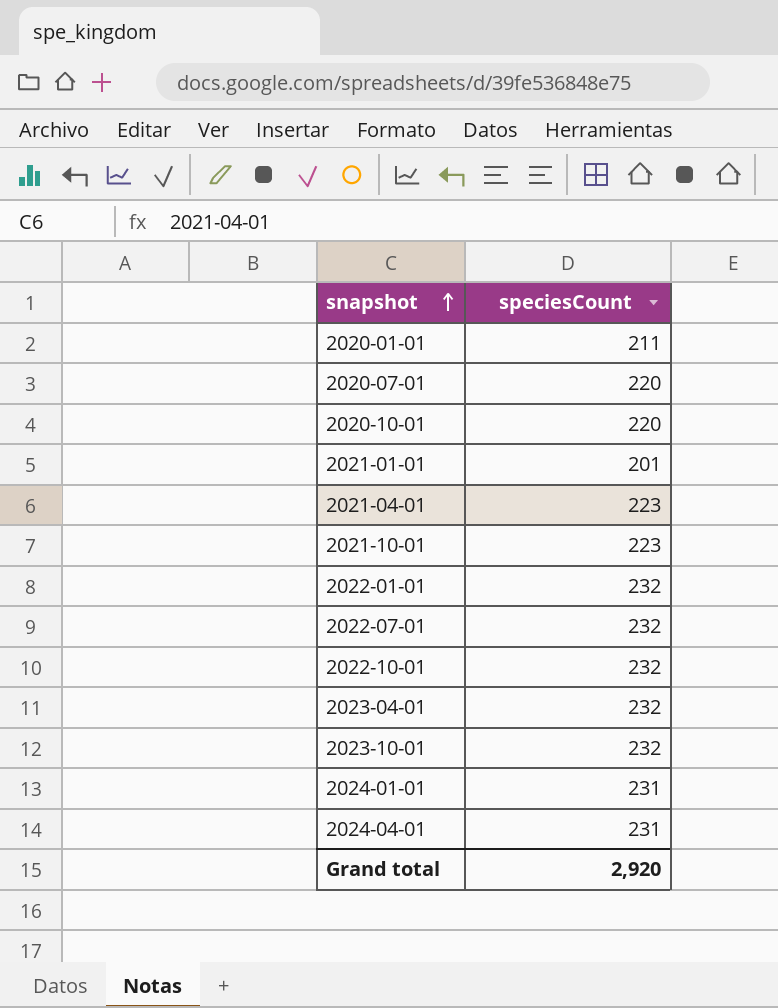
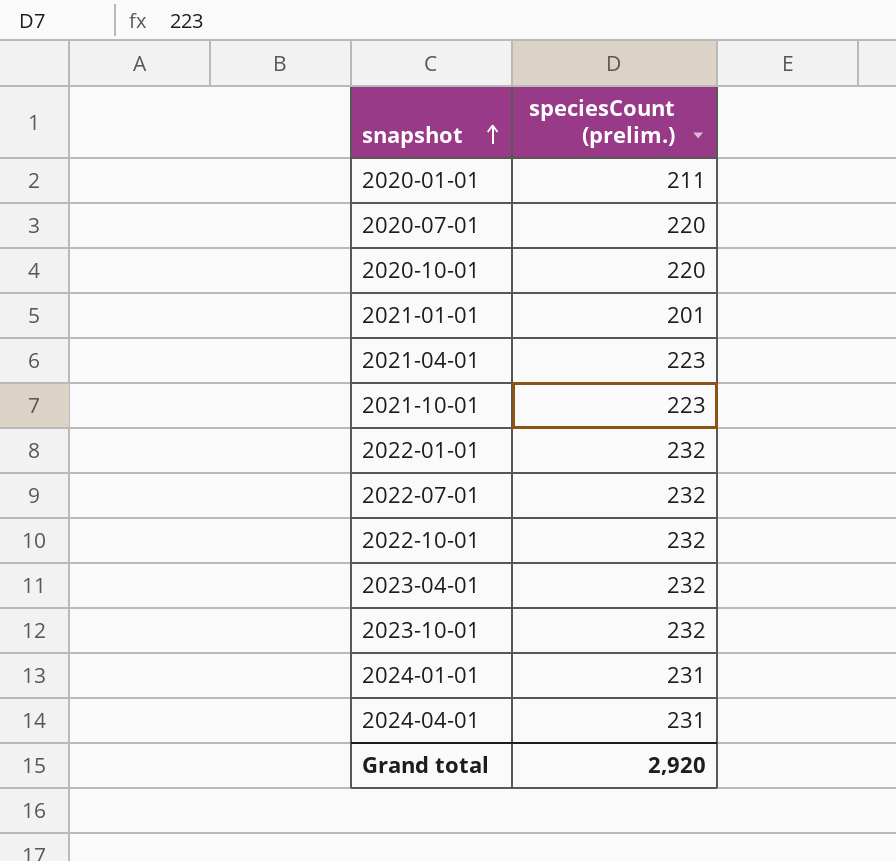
column name: speciesCount -> speciesCount (prelim.)

